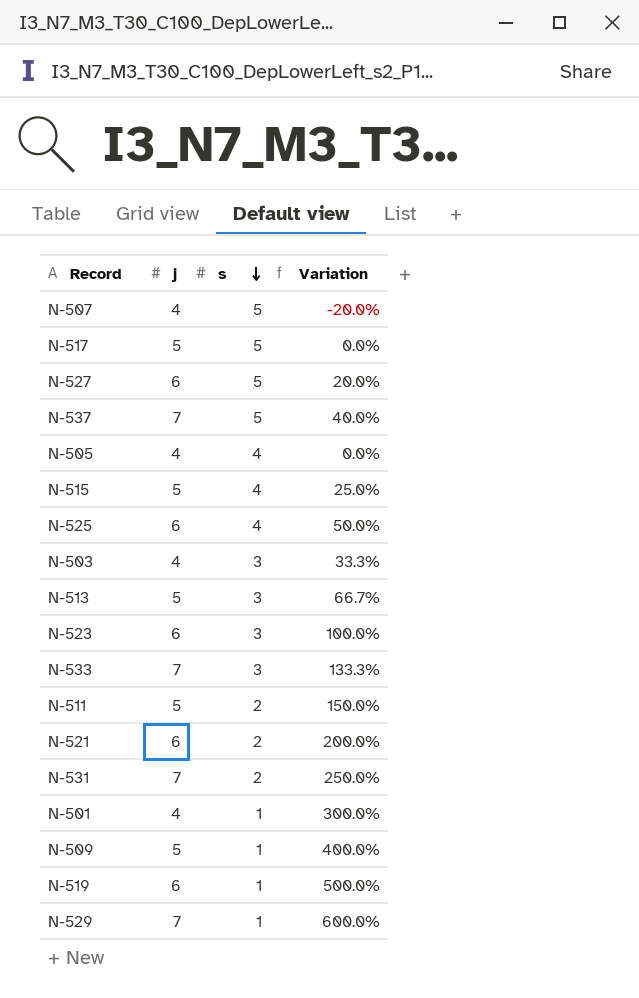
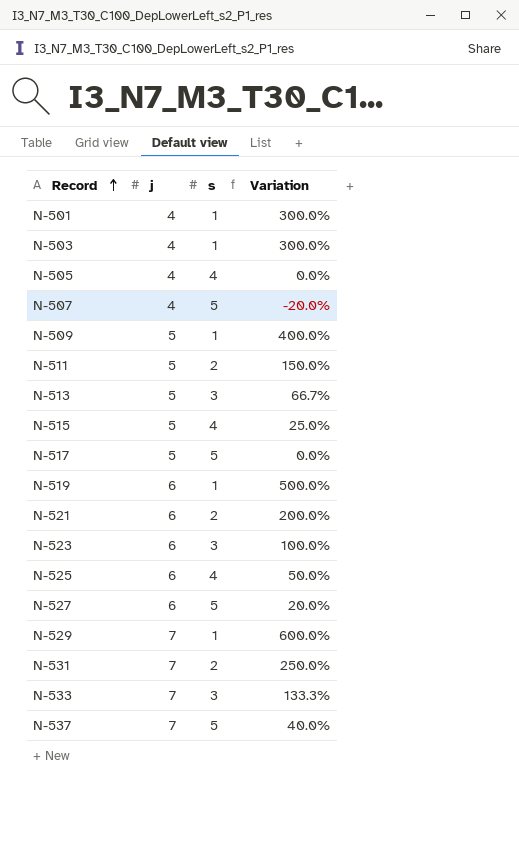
row order: s descending -> Record ascending
N-503 | s: 3 -> 1
N-503 | Variation: 33.3% -> 300.0%

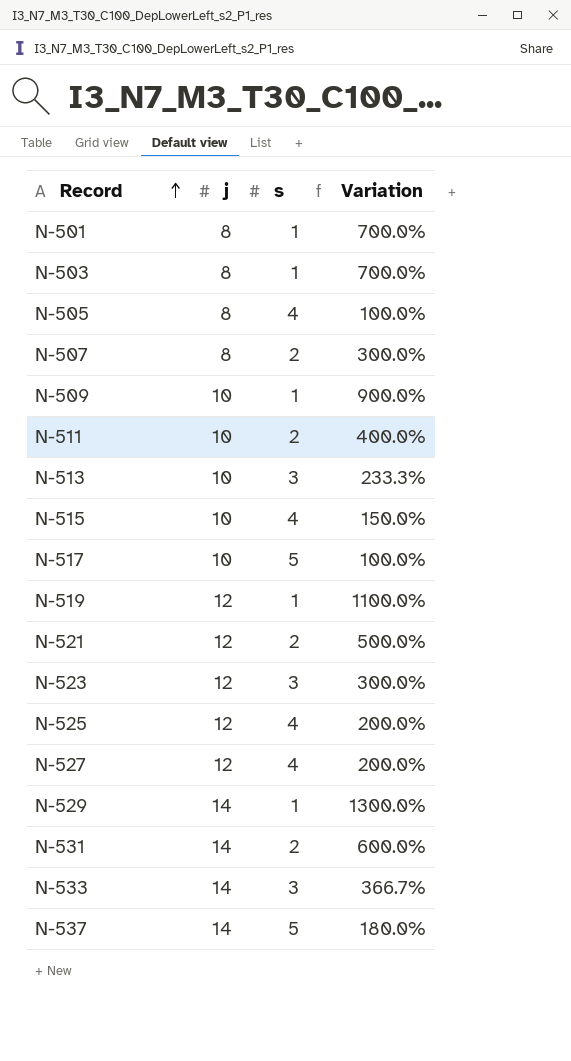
N-501 | j: 4 -> 8
N-501 | Variation: 300.0% -> 700.0%
N-503 | j: 4 -> 8
N-503 | Variation: 300.0% -> 700.0%
N-505 | j: 4 -> 8
N-505 | Variation: 0.0% -> 100.0%
N-507 | j: 4 -> 8
N-507 | s: 5 -> 2
N-507 | Variation: -20.0% -> 300.0%
N-509 | j: 5 -> 10
N-509 | Variation: 400.0% -> 900.0%
N-511 | j: 5 -> 10
N-511 | Variation: 150.0% -> 400.0%
N-513 | j: 5 -> 10
N-513 | Variation: 66.7% -> 233.3%
N-515 | j: 5 -> 10
N-515 | Variation: 25.0% -> 150.0%
N-517 | j: 5 -> 10
N-517 | Variation: 0.0% -> 100.0%
N-519 | j: 6 -> 12
N-519 | Variation: 500.0% -> 1100.0%
N-521 | j: 6 -> 12
N-521 | Variation: 200.0% -> 500.0%
N-523 | j: 6 -> 12
N-523 | Variation: 100.0% -> 300.0%
N-525 | j: 6 -> 12
N-525 | Variation: 50.0% -> 200.0%
N-527 | j: 6 -> 12
N-527 | s: 5 -> 4
N-527 | Variation: 20.0% -> 200.0%
N-529 | j: 7 -> 14
N-529 | Variation: 600.0% -> 1300.0%
N-531 | j: 7 -> 14
N-531 | Variation: 250.0% -> 600.0%
N-533 | j: 7 -> 14
N-533 | Variation: 133.3% -> 366.7%
N-537 | j: 7 -> 14
N-537 | Variation: 40.0% -> 180.0%

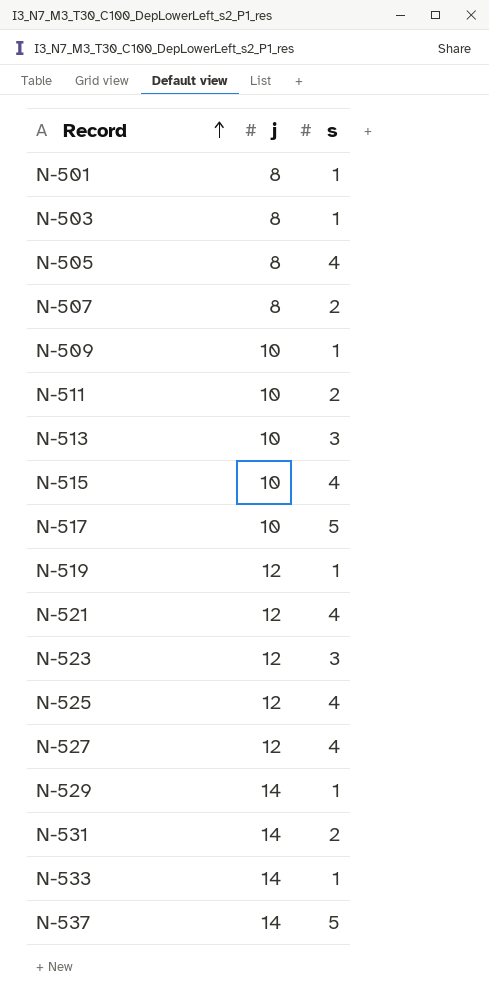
column Variation | formula: ([j] - [s]) / [s] -> none
N-521 | s: 2 -> 4
N-533 | s: 3 -> 1

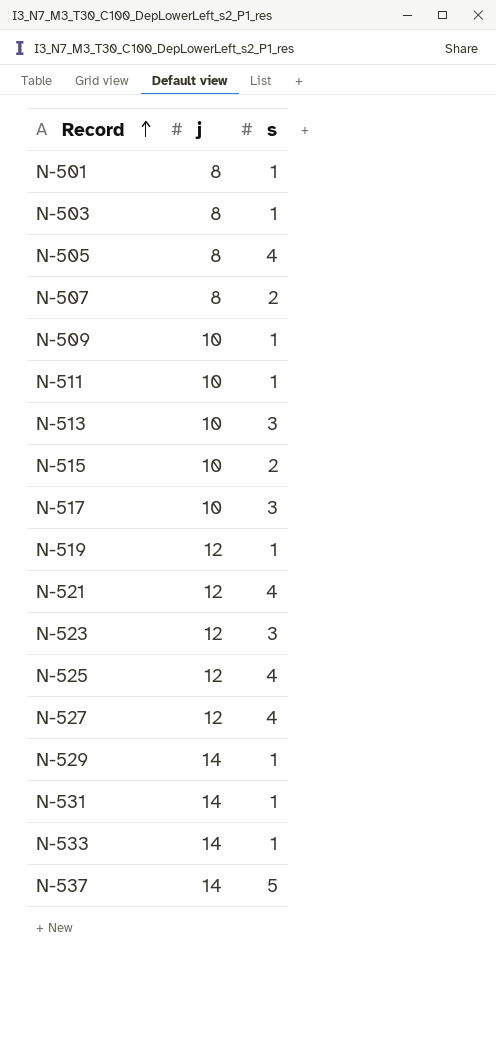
N-511 | s: 2 -> 1
N-515 | s: 4 -> 2
N-517 | s: 5 -> 3
N-531 | s: 2 -> 1

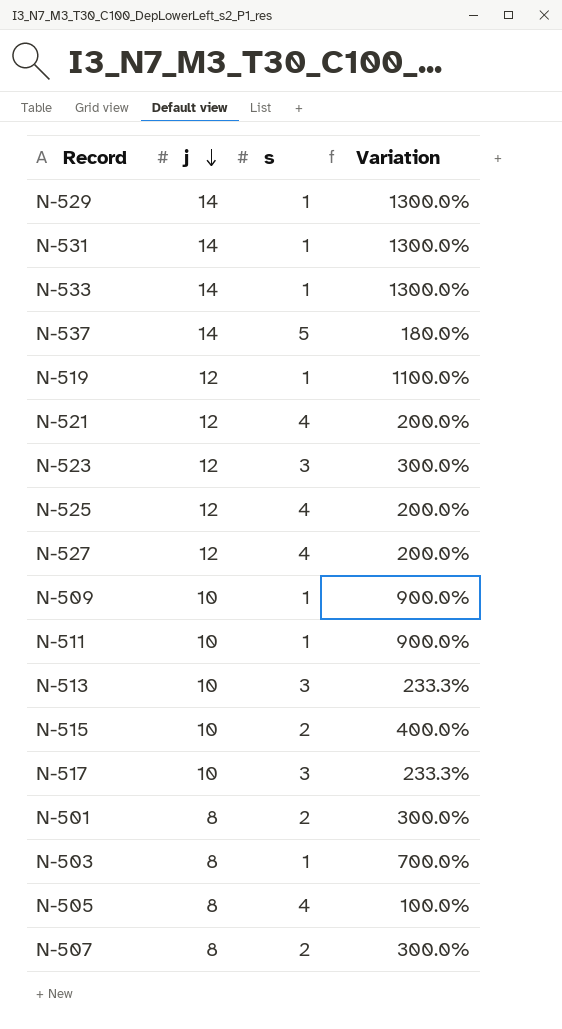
row order: Record ascending -> j descending
column Variation | formula: none -> ([j] - [s]) / [s]
N-501 | s: 1 -> 2

